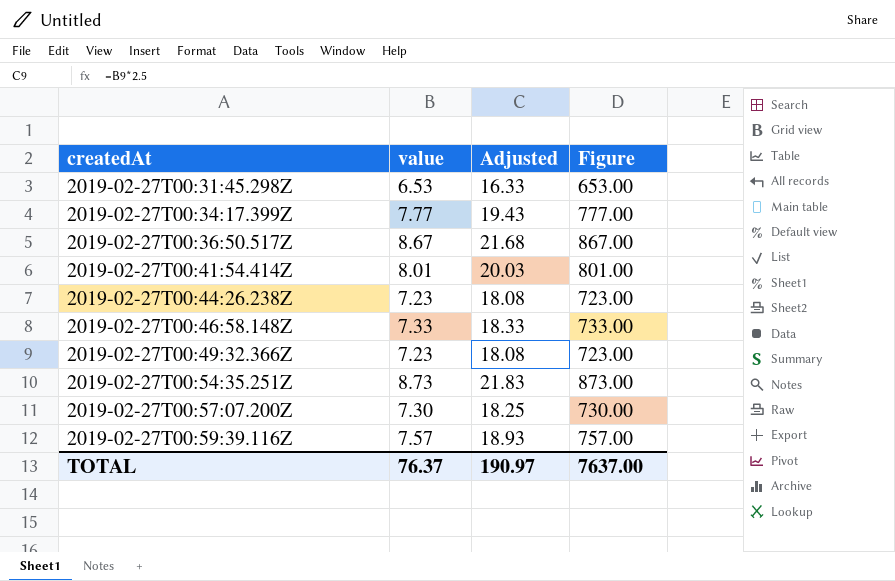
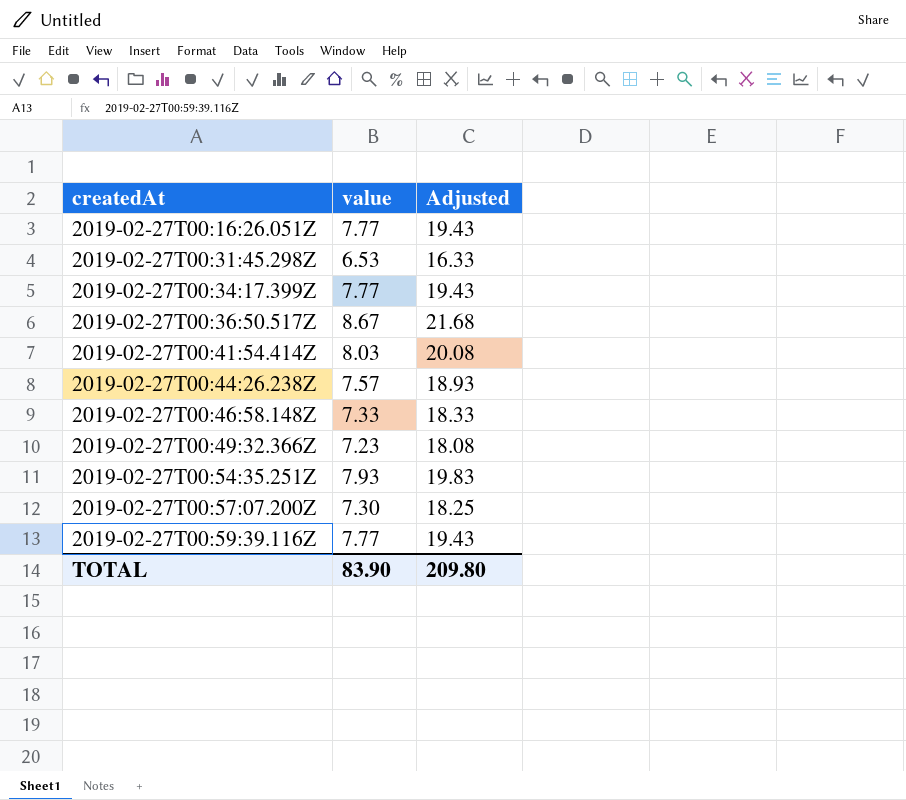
column Figure | formula: [value] * 100 -> none
row 2019-02-27T00:16:26.051Z: none -> 7.77 | 19.43
2019-02-27T00:41:54.414Z | value: 8.01 -> 8.03
2019-02-27T00:41:54.414Z | Adjusted: 20.03 -> 20.08
2019-02-27T00:44:26.238Z | value: 7.23 -> 7.57
2019-02-27T00:44:26.238Z | Adjusted: 18.08 -> 18.93
2019-02-27T00:54:35.251Z | value: 8.73 -> 7.93
2019-02-27T00:54:35.251Z | Adjusted: 21.83 -> 19.83
2019-02-27T00:59:39.116Z | value: 7.57 -> 7.77
2019-02-27T00:59:39.116Z | Adjusted: 18.93 -> 19.43
TOTAL | value: 76.37 -> 83.90
TOTAL | Adjusted: 190.97 -> 209.80

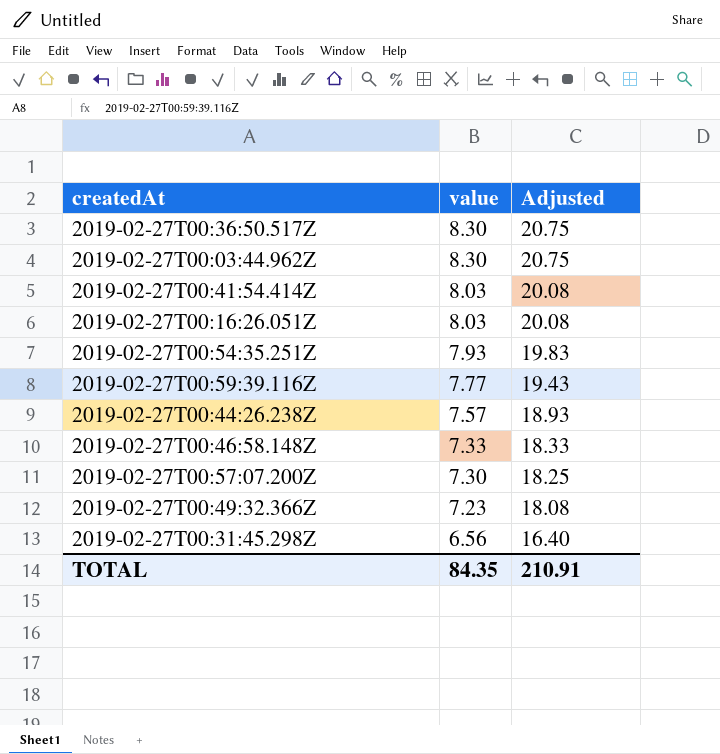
row order: createdAt ascending -> value descending
row 2019-02-27T00:34:17.399Z: 7.77 | 19.43 -> none
2019-02-27T00:36:50.517Z | value: 8.67 -> 8.30
2019-02-27T00:36:50.517Z | Adjusted: 21.68 -> 20.75
row 2019-02-27T00:03:44.962Z: none -> 8.30 | 20.75
2019-02-27T00:16:26.051Z | value: 7.77 -> 8.03
2019-02-27T00:16:26.051Z | Adjusted: 19.43 -> 20.08
2019-02-27T00:31:45.298Z | value: 6.53 -> 6.56
2019-02-27T00:31:45.298Z | Adjusted: 16.33 -> 16.40
TOTAL | value: 83.90 -> 84.35
TOTAL | Adjusted: 209.80 -> 210.91

